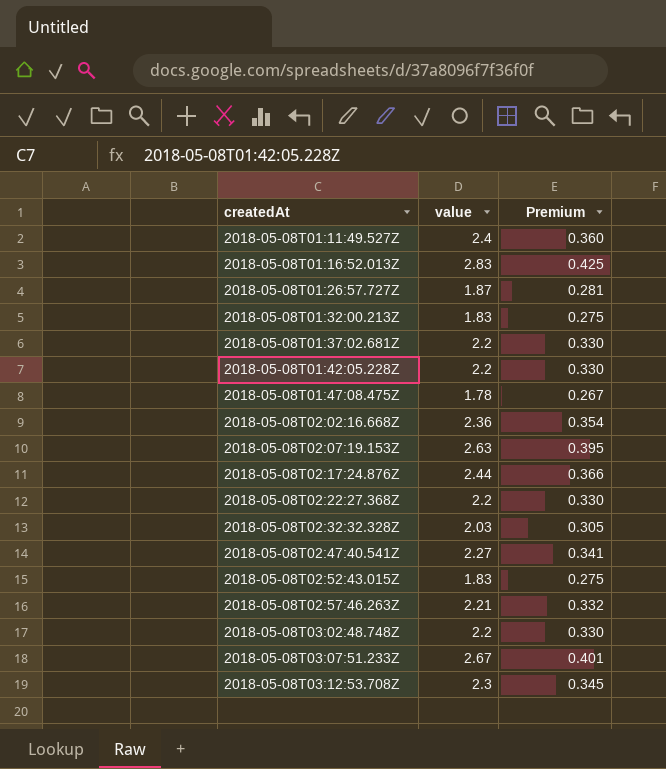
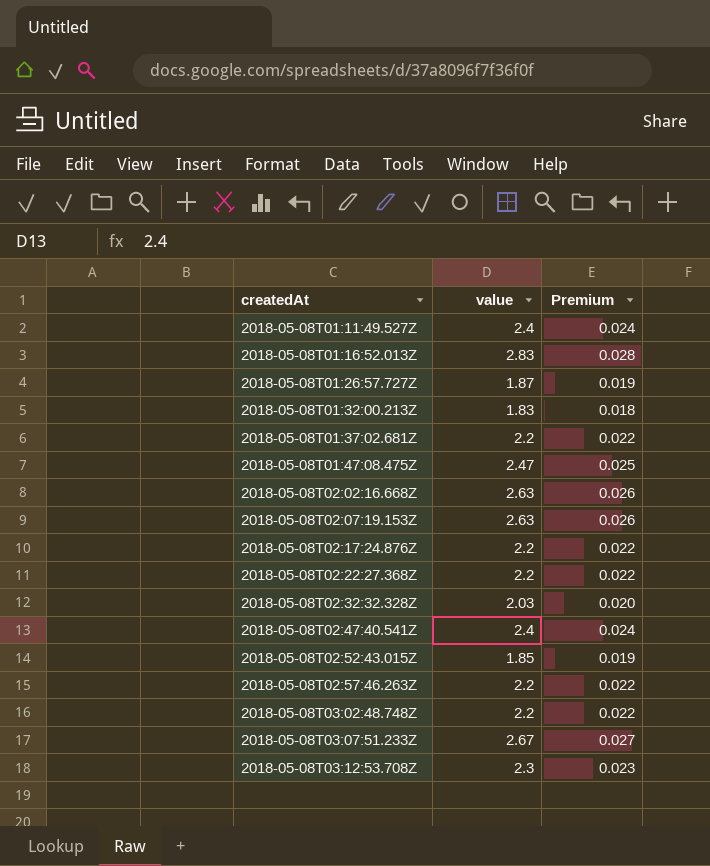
column Premium | formula: [value] * 0.15 -> [value] * 0.01
row 2018-05-08T01:42:05.228Z: 2.2 | 0.330 -> none
2018-05-08T01:47:08.475Z | value: 1.78 -> 2.47
2018-05-08T02:02:16.668Z | value: 2.36 -> 2.63
2018-05-08T02:17:24.876Z | value: 2.44 -> 2.2
2018-05-08T02:47:40.541Z | value: 2.27 -> 2.4
2018-05-08T02:52:43.015Z | value: 1.83 -> 1.85
2018-05-08T02:57:46.263Z | value: 2.21 -> 2.2

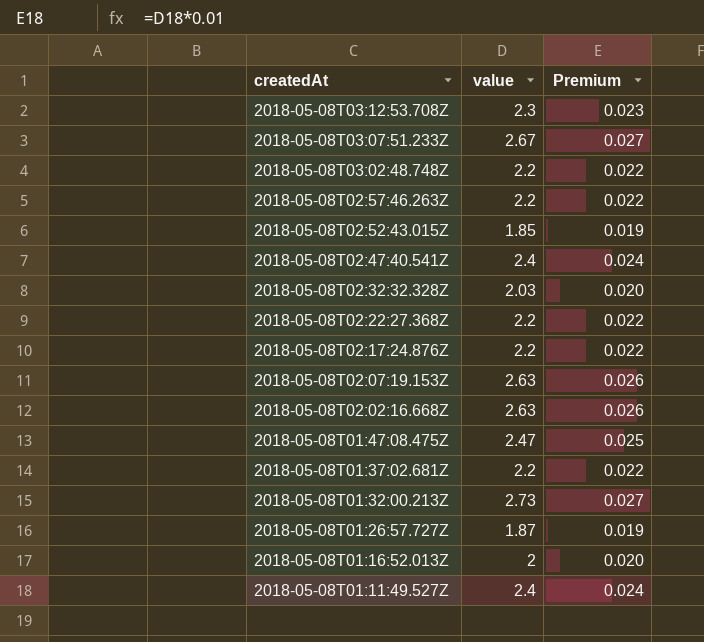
row order: createdAt ascending -> createdAt descending
2018-05-08T01:32:00.213Z | value: 1.83 -> 2.73
2018-05-08T01:32:00.213Z | Premium: 0.018 -> 0.027
2018-05-08T01:16:52.013Z | value: 2.83 -> 2
2018-05-08T01:16:52.013Z | Premium: 0.028 -> 0.020

